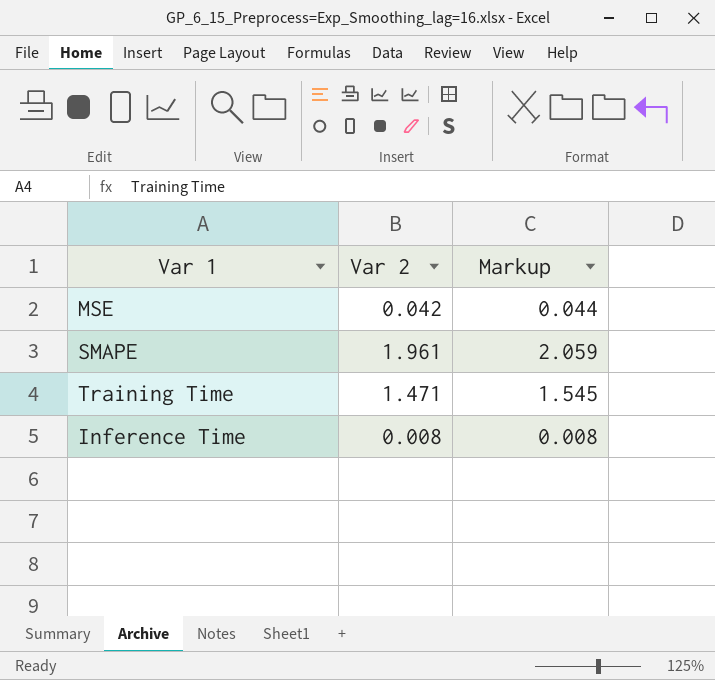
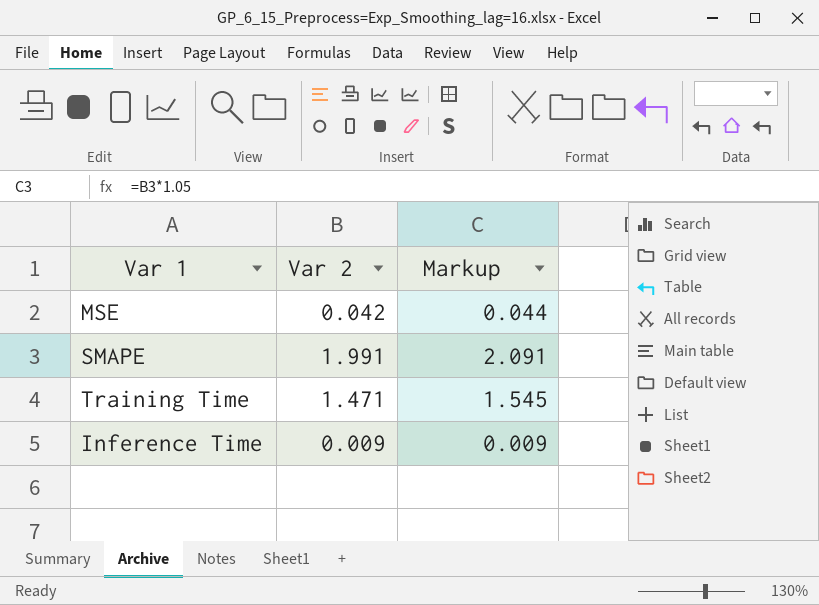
SMAPE | Var 2: 1.961 -> 1.991
SMAPE | Markup: 2.059 -> 2.091
Inference Time | Var 2: 0.008 -> 0.009
Inference Time | Markup: 0.008 -> 0.009

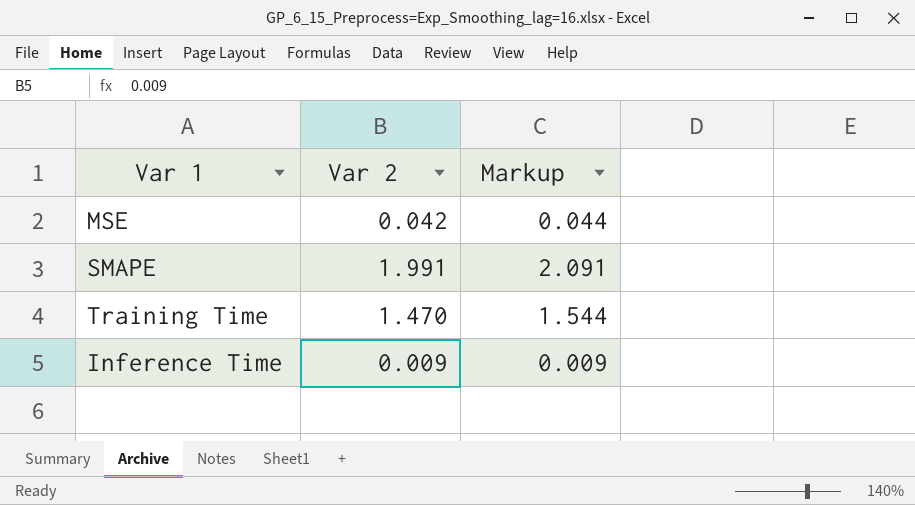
Training Time | Var 2: 1.471 -> 1.470
Training Time | Markup: 1.545 -> 1.544

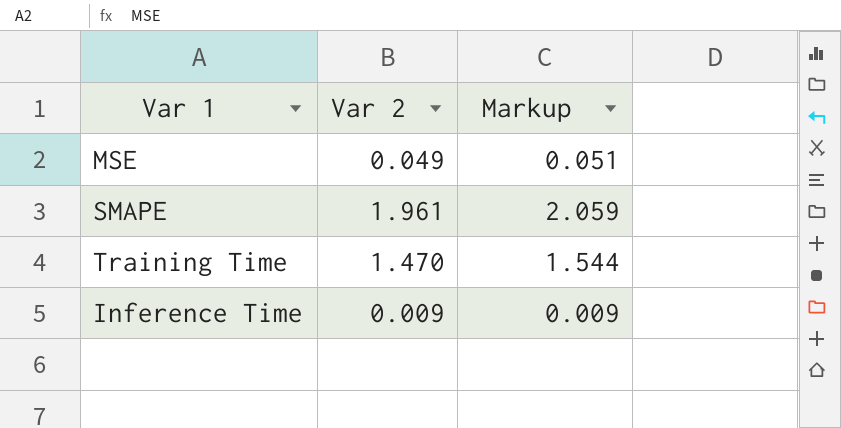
MSE | Var 2: 0.042 -> 0.049
MSE | Markup: 0.044 -> 0.051
SMAPE | Var 2: 1.991 -> 1.961
SMAPE | Markup: 2.091 -> 2.059

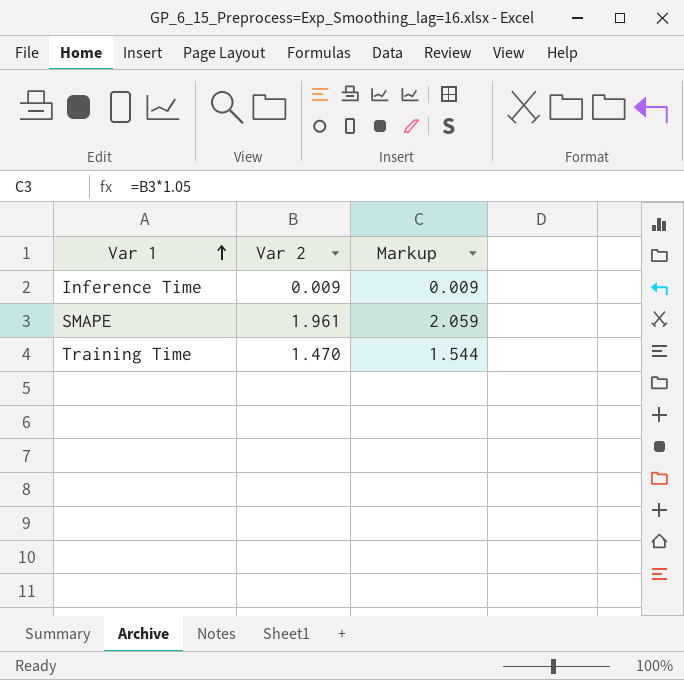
row order: none -> Var 1 ascending
row MSE: 0.049 | 0.051 -> none

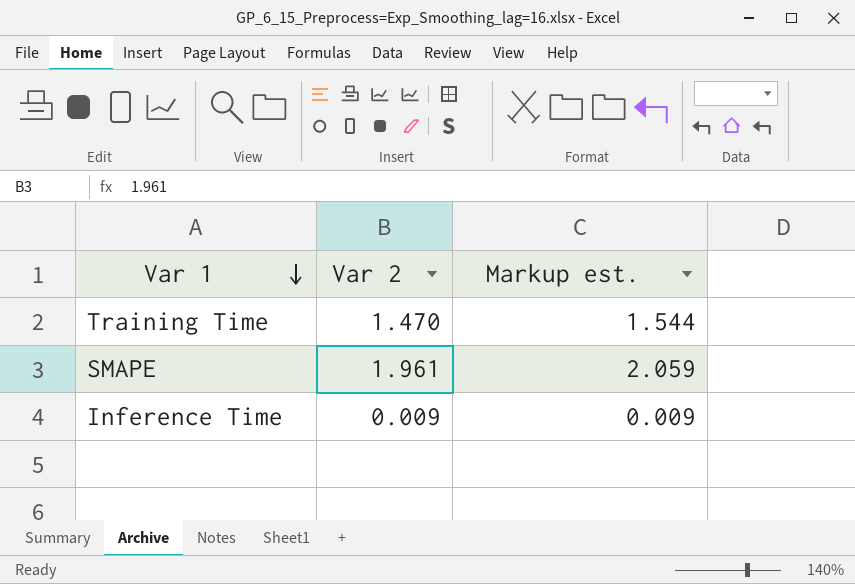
row order: Var 1 ascending -> Var 1 descending
column name: Markup -> Markup est.

